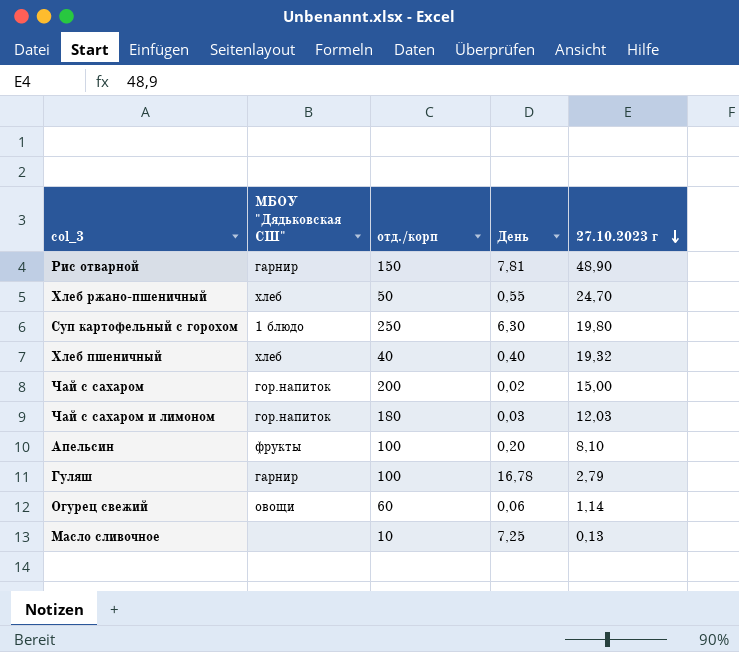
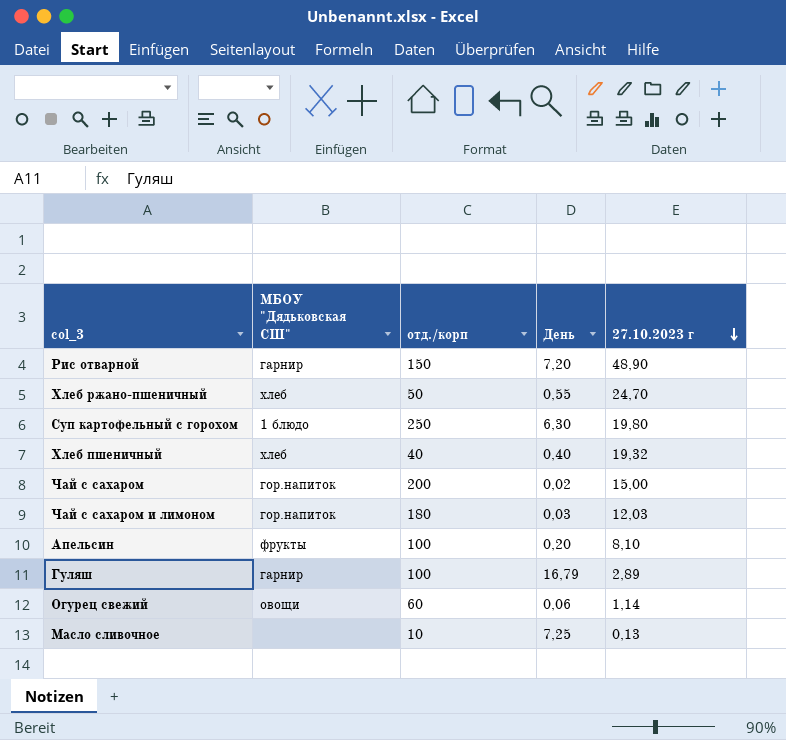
Рис отварной | День: 7,81 -> 7,20
Гуляш | День: 16,78 -> 16,79
Гуляш | 27.10.2023 г: 2,79 -> 2,89

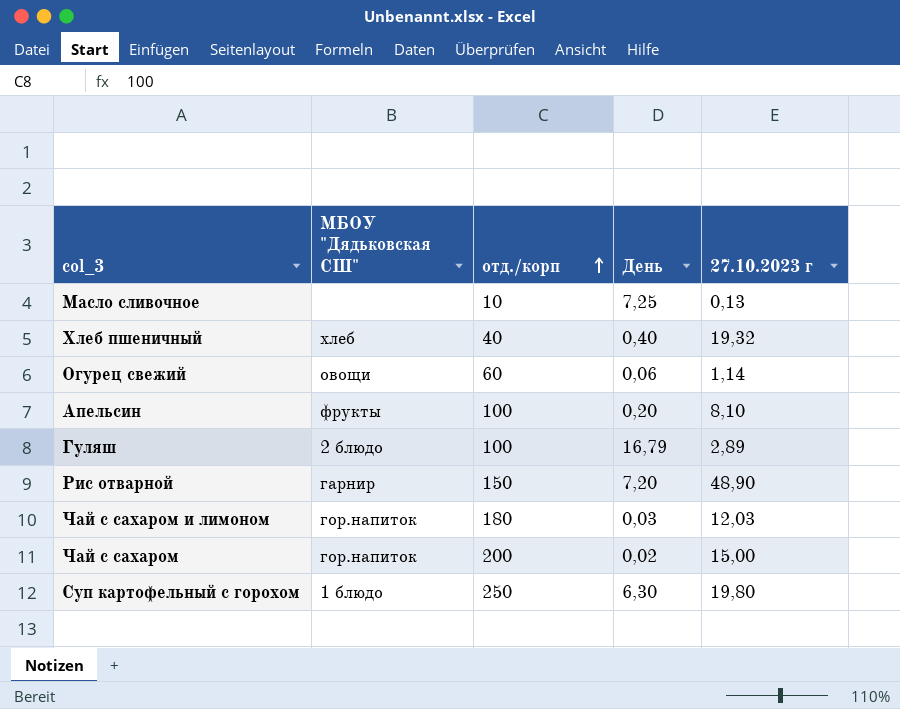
row order: 27.10.2023 г descending -> отд./корп ascending
row Хлеб ржано-пшеничный: хлеб | 50 | 0,55 | 24,70 -> none
Гуляш | МБОУ "Дядьковская СШ": гарнир -> 2 блюдо

